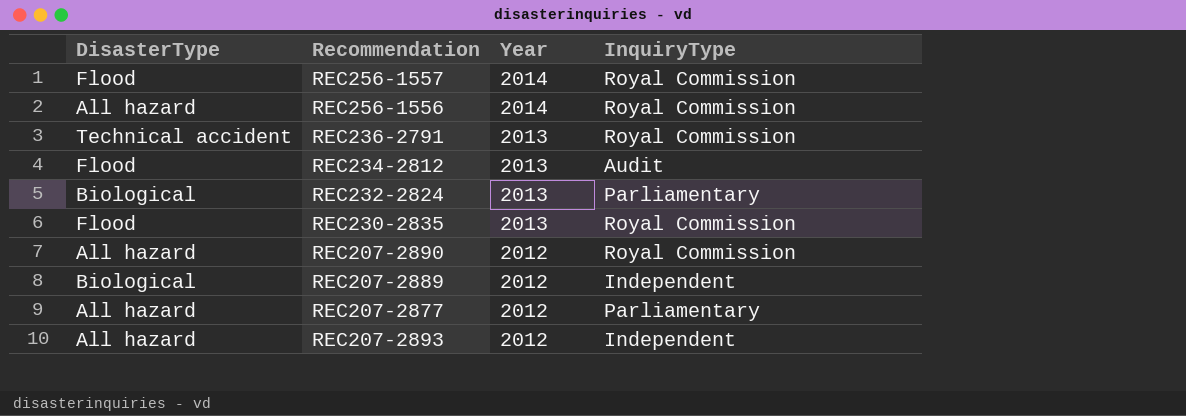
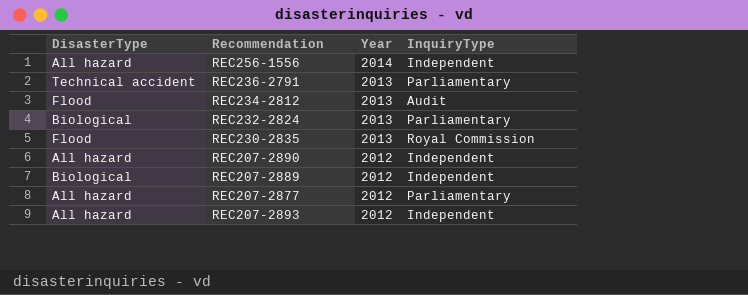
row REC256-1557: Flood | 2014 | Royal Commission -> none
REC256-1556 | InquiryType: Royal Commission -> Independent
REC236-2791 | InquiryType: Royal Commission -> Parliamentary
REC207-2890 | InquiryType: Royal Commission -> Independent

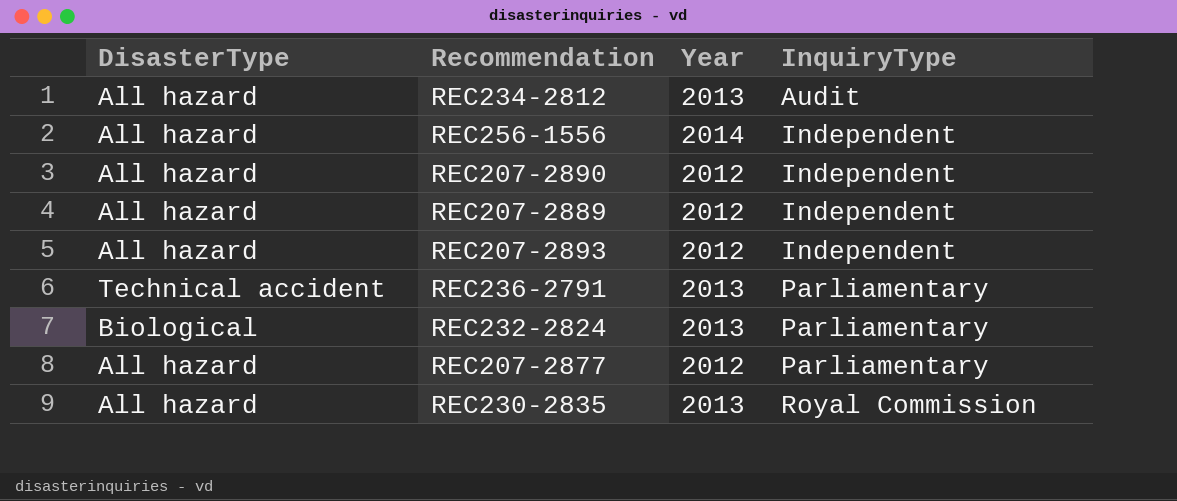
row order: Year descending -> InquiryType ascending
REC234-2812 | DisasterType: Flood -> All hazard
REC207-2889 | DisasterType: Biological -> All hazard
REC230-2835 | DisasterType: Flood -> All hazard

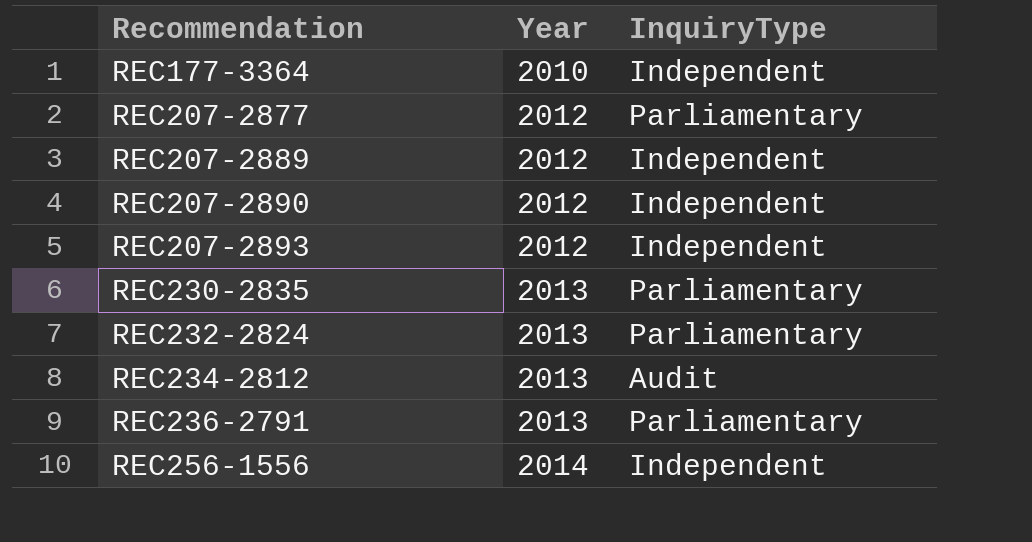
row order: InquiryType ascending -> Recommendation ascending
column DisasterType | position: 1 -> none
row REC177-3364: none -> 2010 | Independent
REC230-2835 | InquiryType: Royal Commission -> Parliamentary

